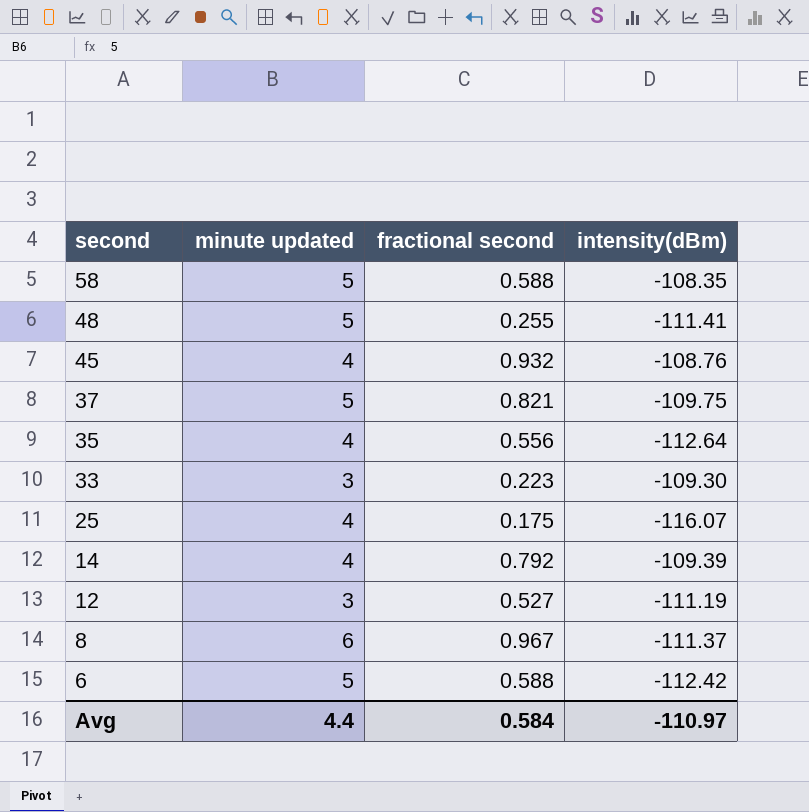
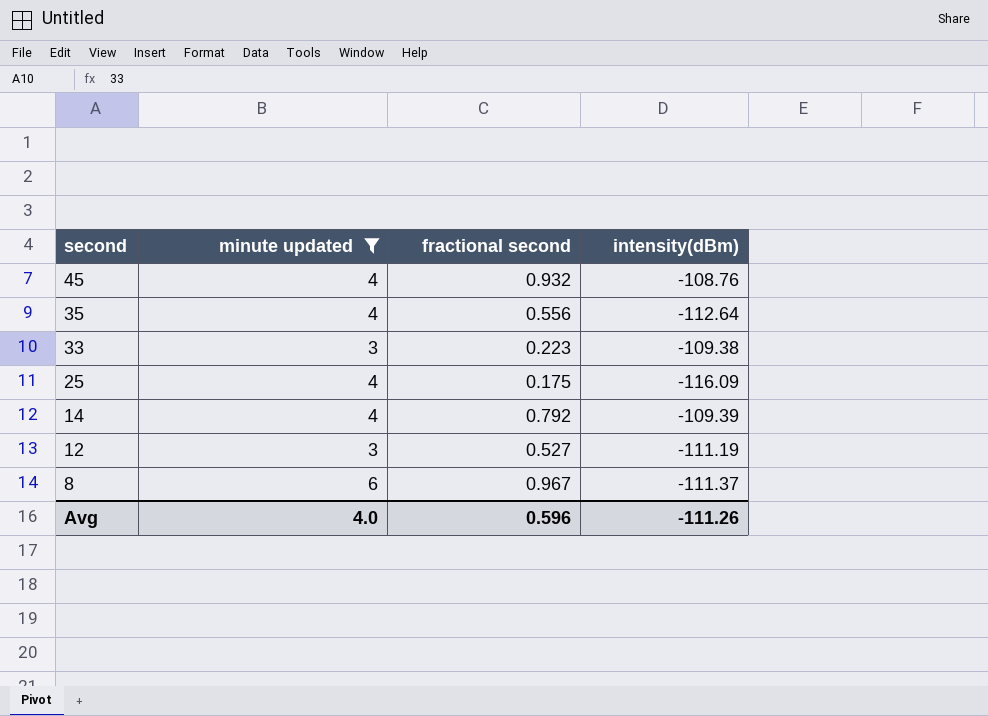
filter: none -> minute updated != 5
33 | intensity(dBm): -109.30 -> -109.38
25 | intensity(dBm): -116.07 -> -116.09
Avg | minute updated: 4.4 -> 4.0
Avg | fractional second: 0.584 -> 0.596
Avg | intensity(dBm): -110.97 -> -111.26

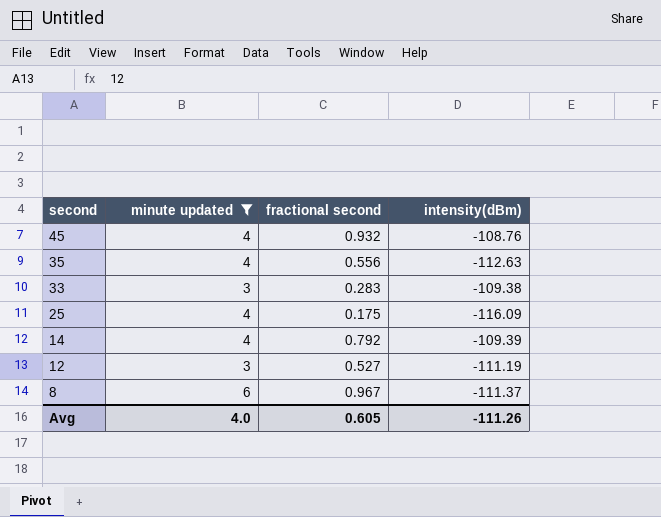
35 | intensity(dBm): -112.64 -> -112.63
33 | fractional second: 0.223 -> 0.283
Avg | fractional second: 0.596 -> 0.605

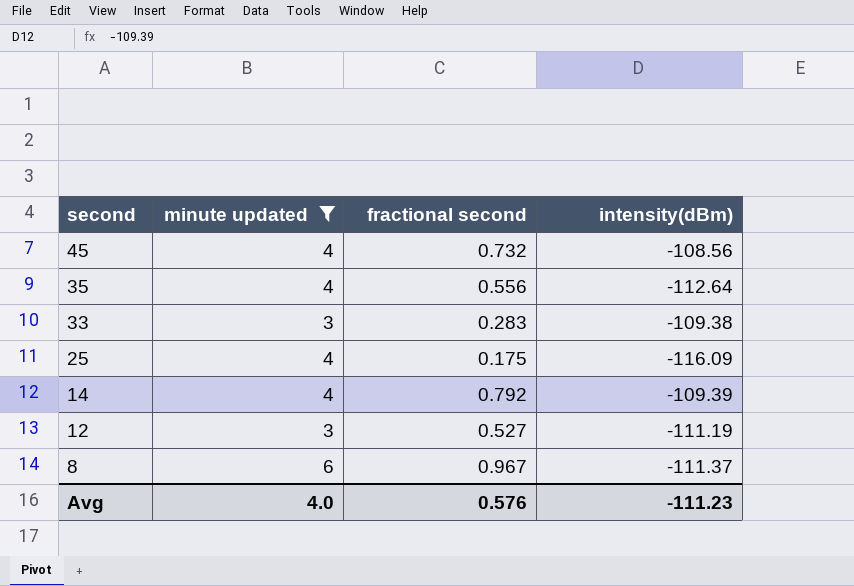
45 | fractional second: 0.932 -> 0.732
45 | intensity(dBm): -108.76 -> -108.56
35 | intensity(dBm): -112.63 -> -112.64
Avg | fractional second: 0.605 -> 0.576
Avg | intensity(dBm): -111.26 -> -111.23

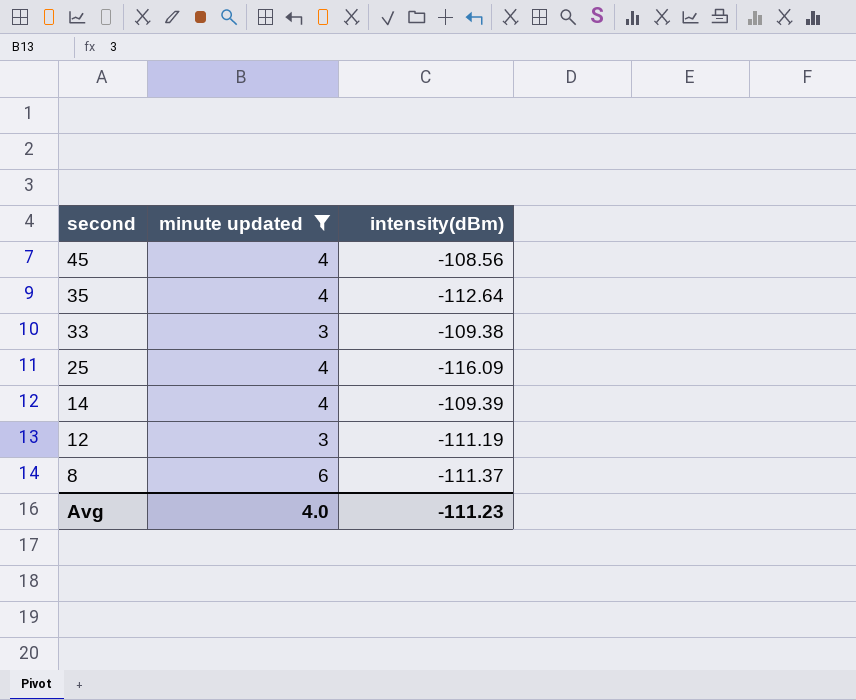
column fractional second | position: 3 -> none

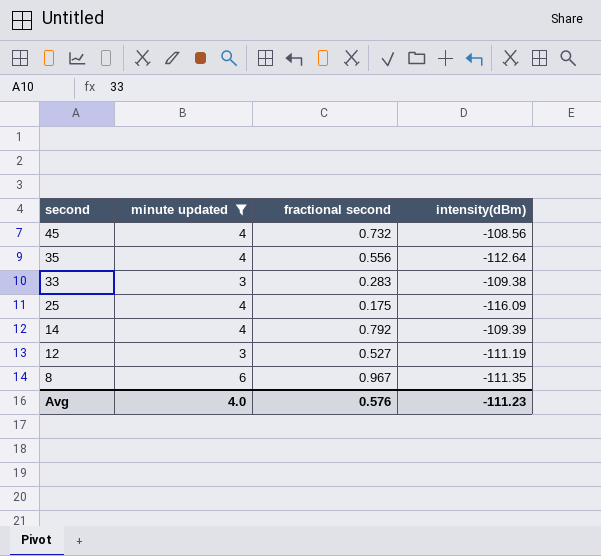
column fractional second | position: none -> 3
8 | intensity(dBm): -111.37 -> -111.35

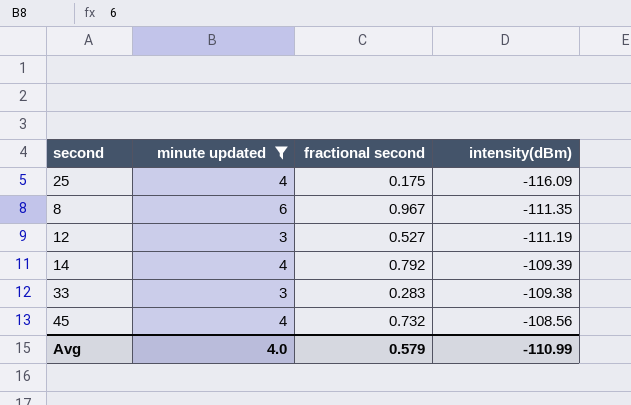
row order: second descending -> intensity(dBm) ascending
row 35: 4 | 0.556 | -112.64 -> none
Avg | fractional second: 0.576 -> 0.579
Avg | intensity(dBm): -111.23 -> -110.99

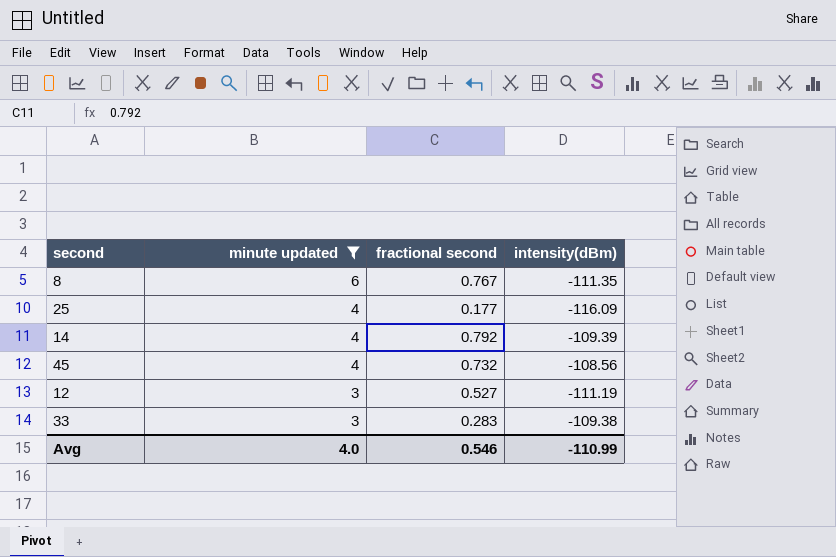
row order: intensity(dBm) ascending -> minute updated descending
8 | fractional second: 0.967 -> 0.767
25 | fractional second: 0.175 -> 0.177
Avg | fractional second: 0.579 -> 0.546

